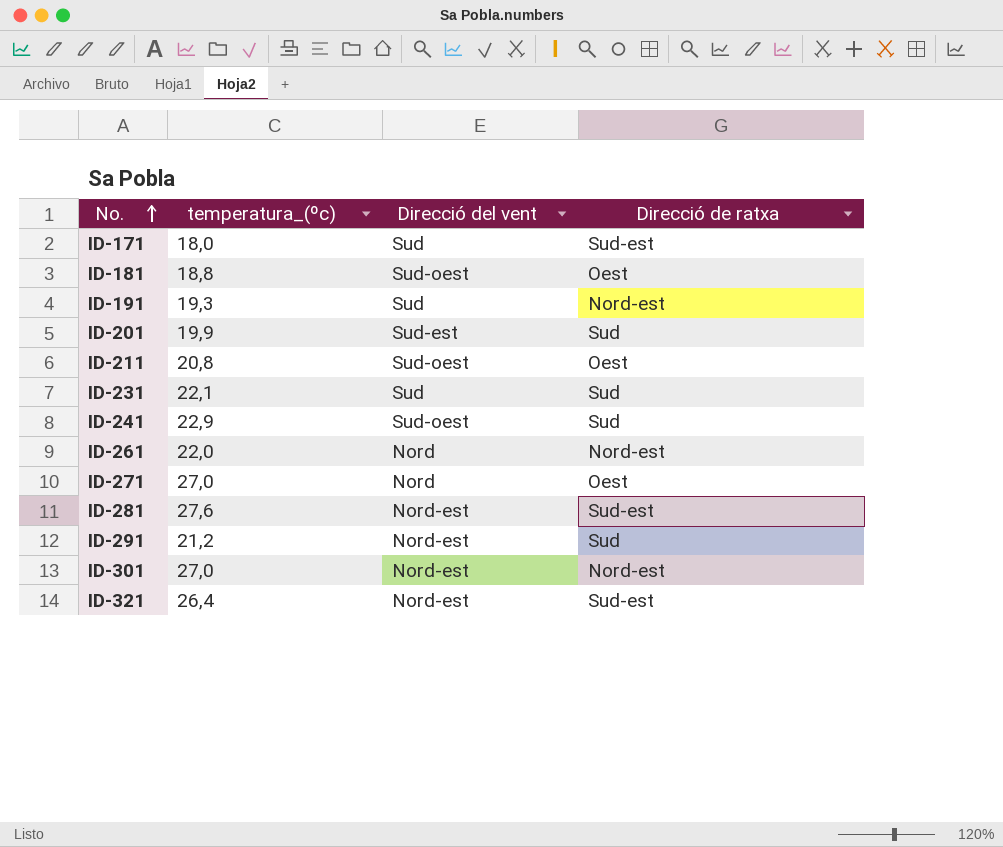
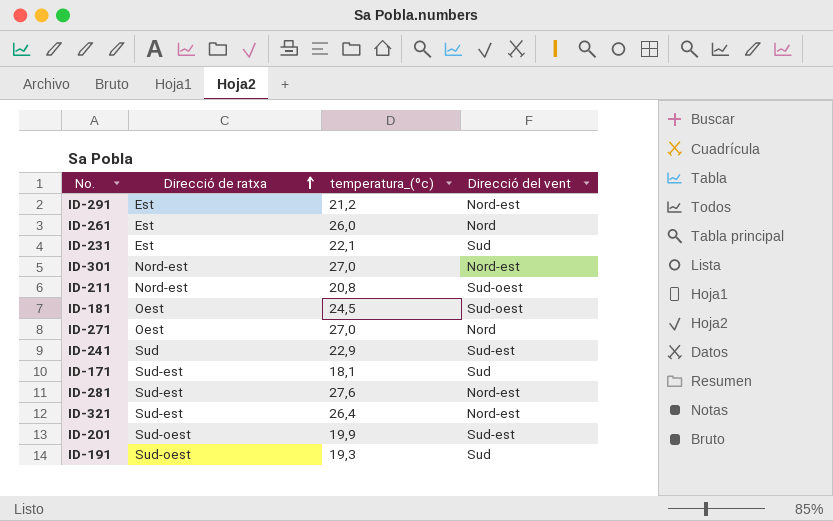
row order: No. ascending -> Direcció de ratxa ascending
column Direcció de ratxa | position: 4 -> 2
ID-291 | Direcció de ratxa: Sud -> Est
ID-261 | Direcció de ratxa: Nord-est -> Est
ID-261 | temperatura_(ºc): 22,0 -> 26,0
ID-231 | Direcció de ratxa: Sud -> Est
ID-211 | Direcció de ratxa: Oest -> Nord-est
ID-181 | temperatura_(ºc): 18,8 -> 24,5
ID-241 | Direcció del vent: Sud-oest -> Sud-est
ID-171 | temperatura_(ºc): 18,0 -> 18,1
ID-201 | Direcció de ratxa: Sud -> Sud-oest
ID-191 | Direcció de ratxa: Nord-est -> Sud-oest

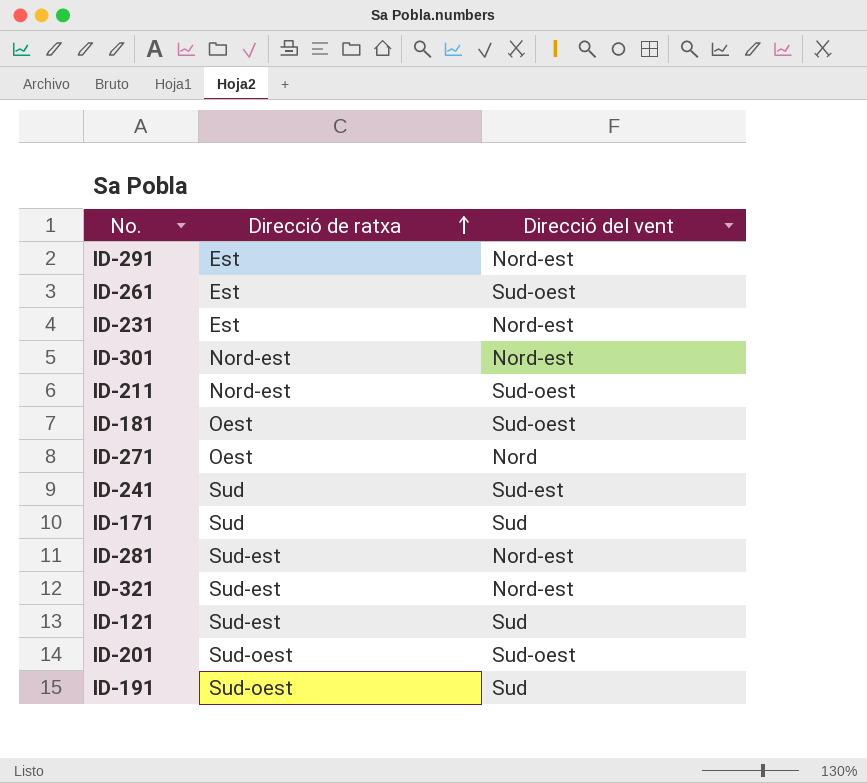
column temperatura_(ºc) | position: 3 -> none
ID-261 | Direcció del vent: Nord -> Sud-oest
ID-231 | Direcció del vent: Sud -> Nord-est
ID-171 | Direcció de ratxa: Sud-est -> Sud
row ID-121: none -> Sud-est | Sud
ID-201 | Direcció del vent: Sud-est -> Sud-oest

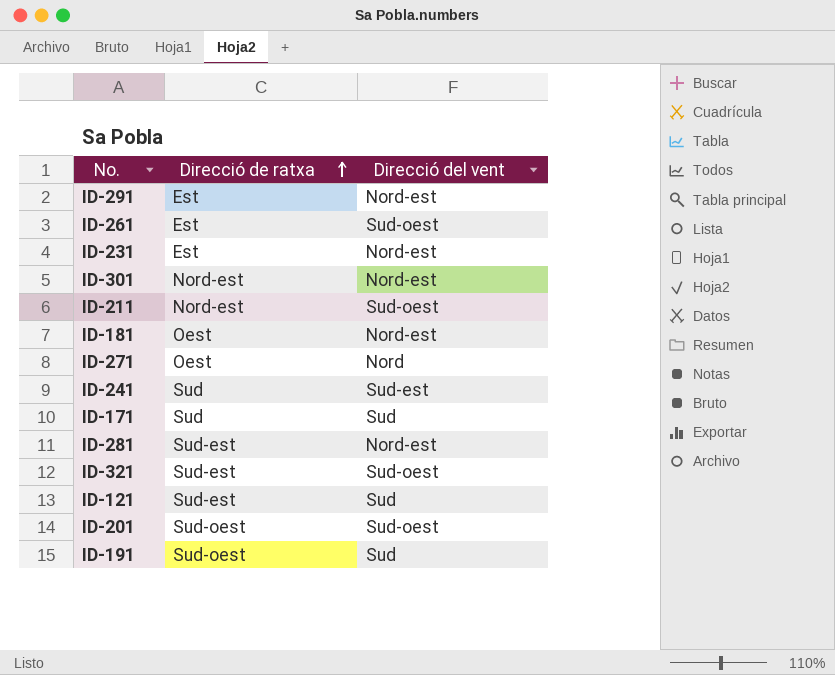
ID-181 | Direcció del vent: Sud-oest -> Nord-est
ID-321 | Direcció del vent: Nord-est -> Sud-oest

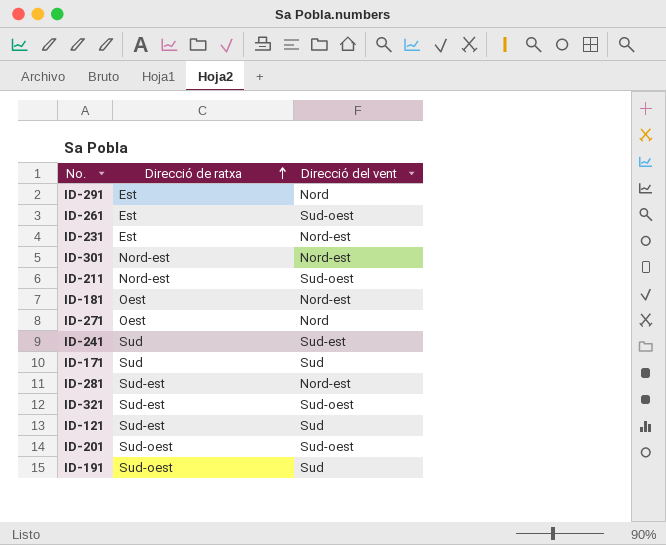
ID-291 | Direcció del vent: Nord-est -> Nord

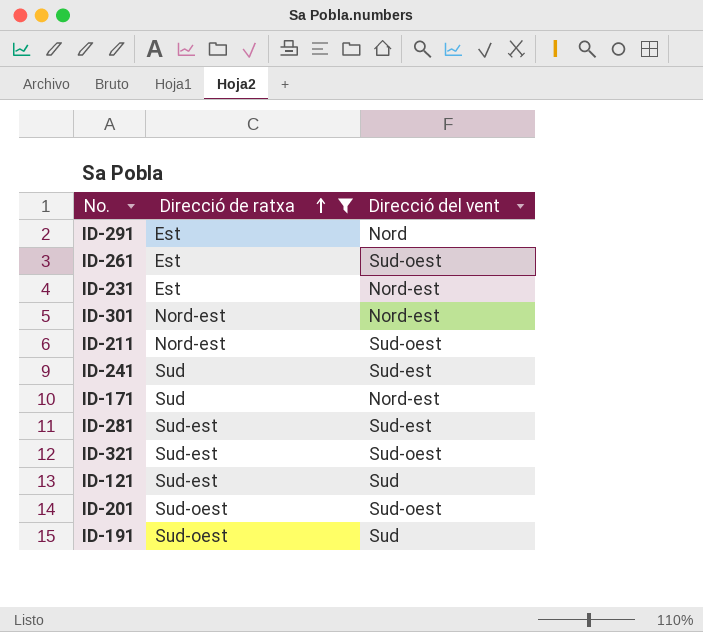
filter: none -> Direcció de ratxa != Oest
ID-171 | Direcció del vent: Sud -> Nord-est
ID-281 | Direcció del vent: Nord-est -> Sud-est

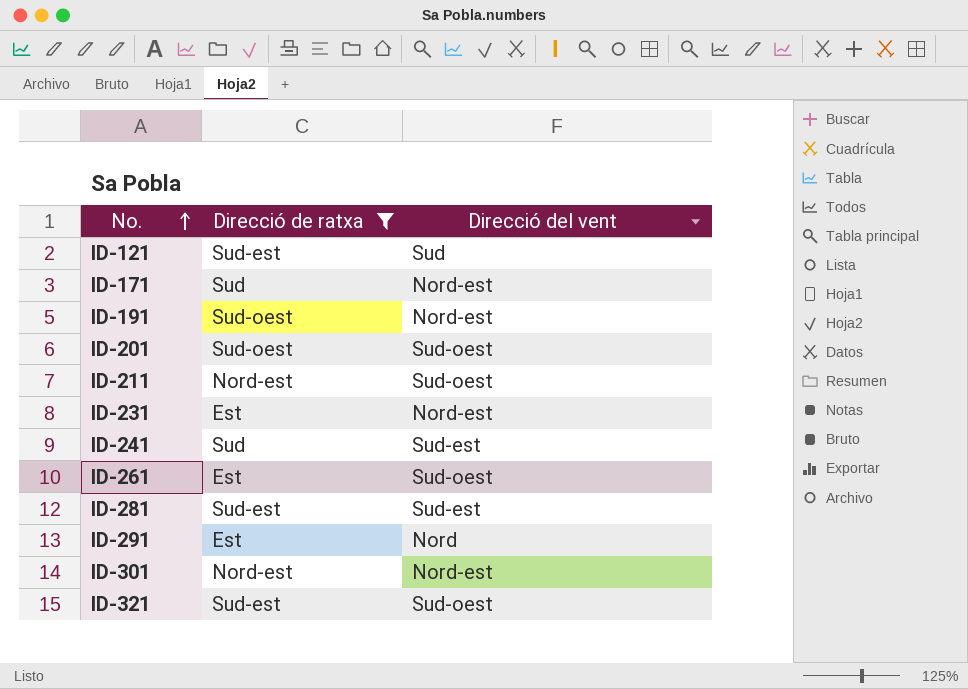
row order: Direcció de ratxa ascending -> No. ascending
ID-191 | Direcció del vent: Sud -> Nord-est

